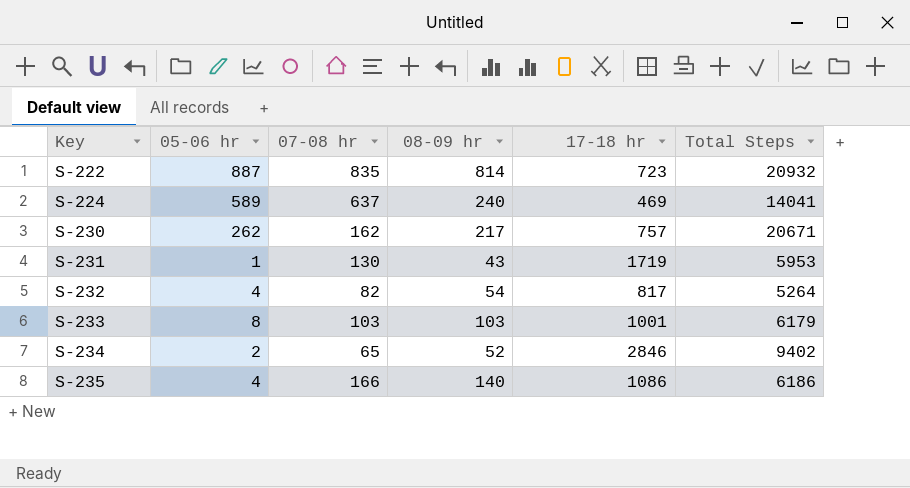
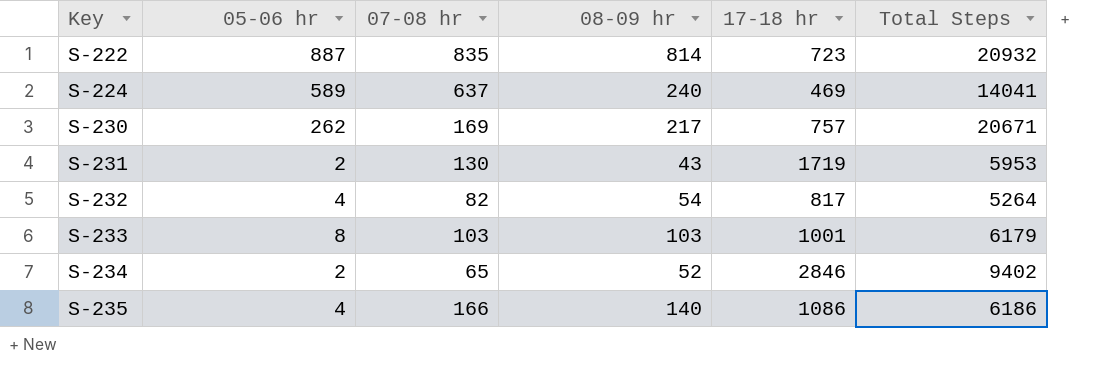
S-230 | 07-08 hr: 162 -> 169
S-231 | 05-06 hr: 1 -> 2

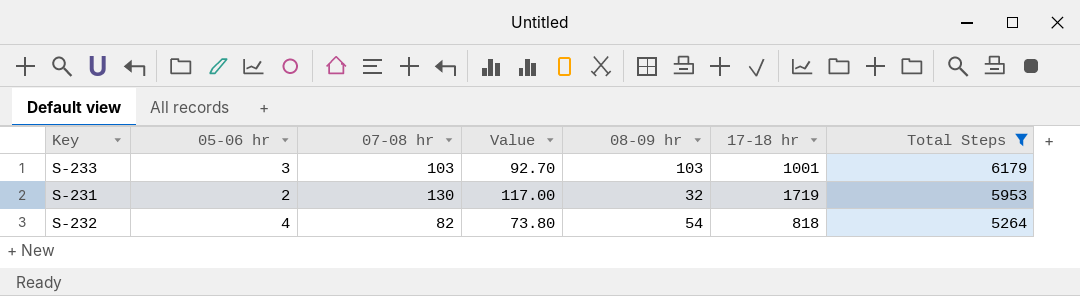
filter: none -> Total Steps <= 6179
row order: Key ascending -> Total Steps descending
column Value | formula: none -> [07-08 hr] * 0.9
S-233 | 05-06 hr: 8 -> 3
S-231 | 08-09 hr: 43 -> 32
S-232 | 17-18 hr: 817 -> 818

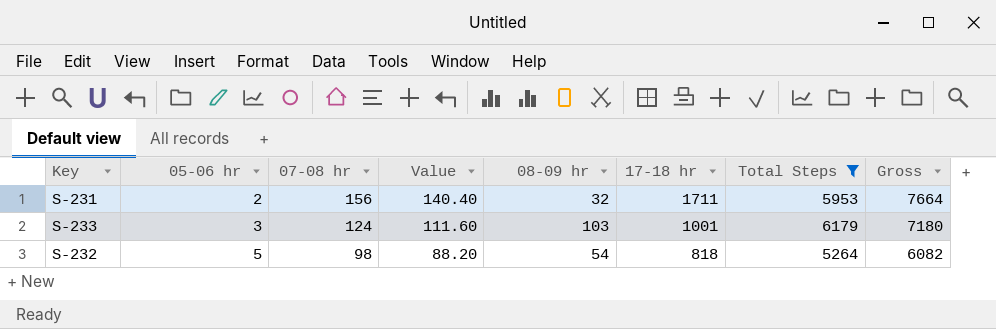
row order: Total Steps descending -> 05-06 hr ascending
column Gross | formula: none -> [17-18 hr] + [Total Steps]
S-231 | 07-08 hr: 130 -> 156
S-231 | Value: 117.00 -> 140.40
S-231 | 17-18 hr: 1719 -> 1711
S-233 | 07-08 hr: 103 -> 124
S-233 | Value: 92.70 -> 111.60
S-232 | 05-06 hr: 4 -> 5
S-232 | 07-08 hr: 82 -> 98
S-232 | Value: 73.80 -> 88.20

